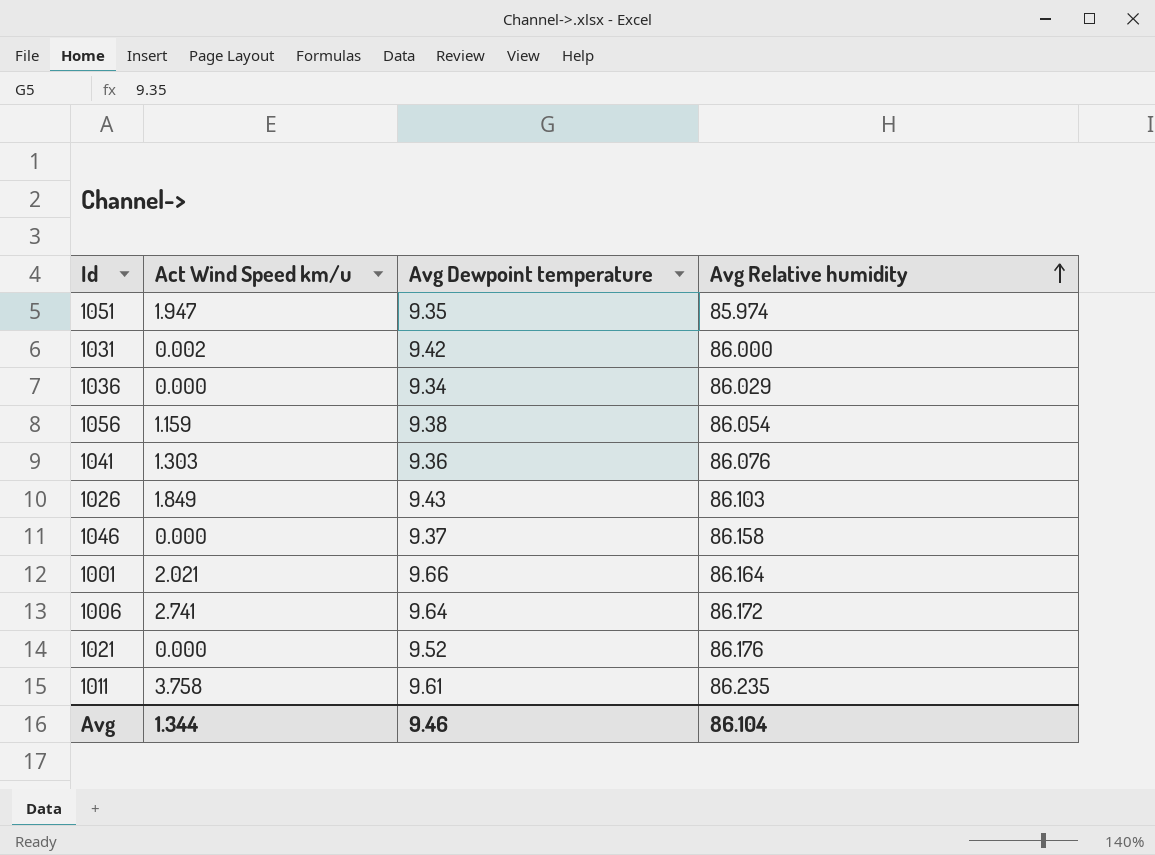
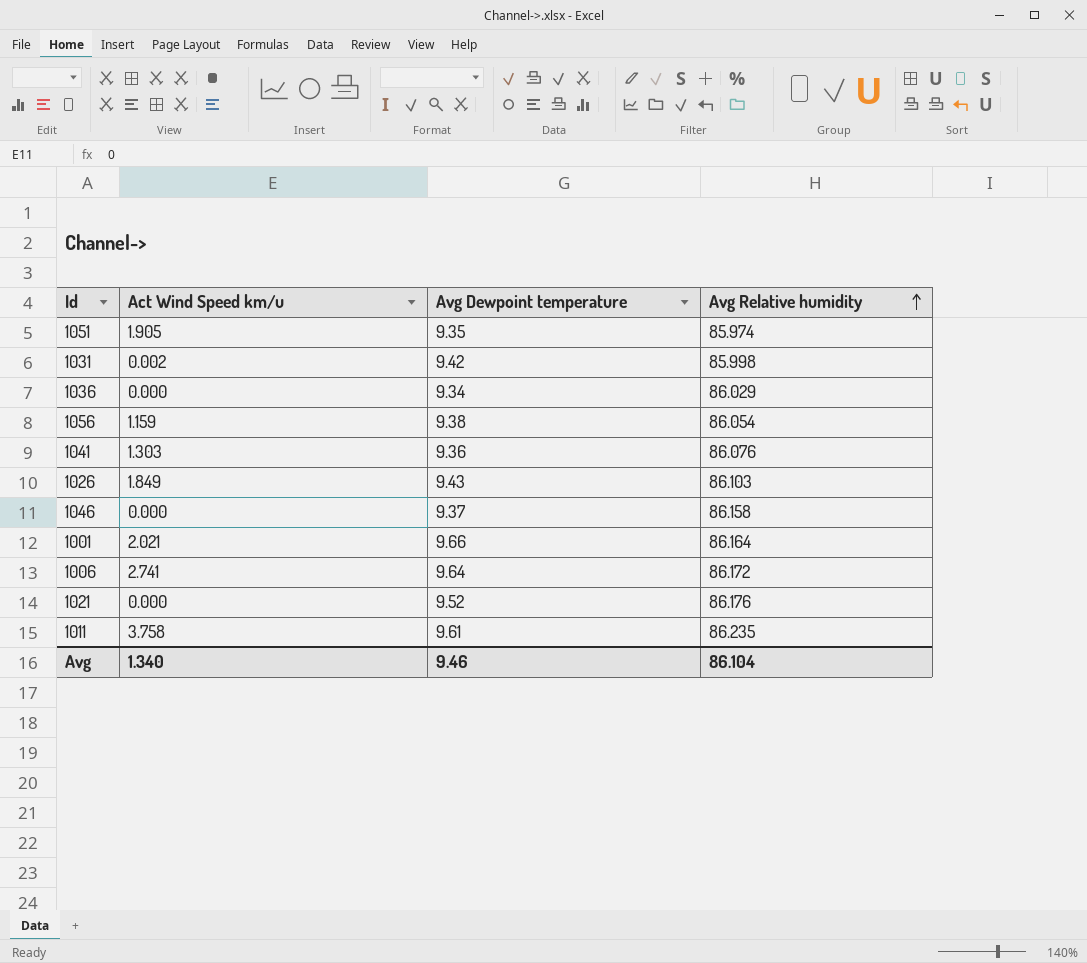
1051 | Act Wind Speed km/u: 1.947 -> 1.905
1031 | Avg Relative humidity: 86.000 -> 85.998
Avg | Act Wind Speed km/u: 1.344 -> 1.340

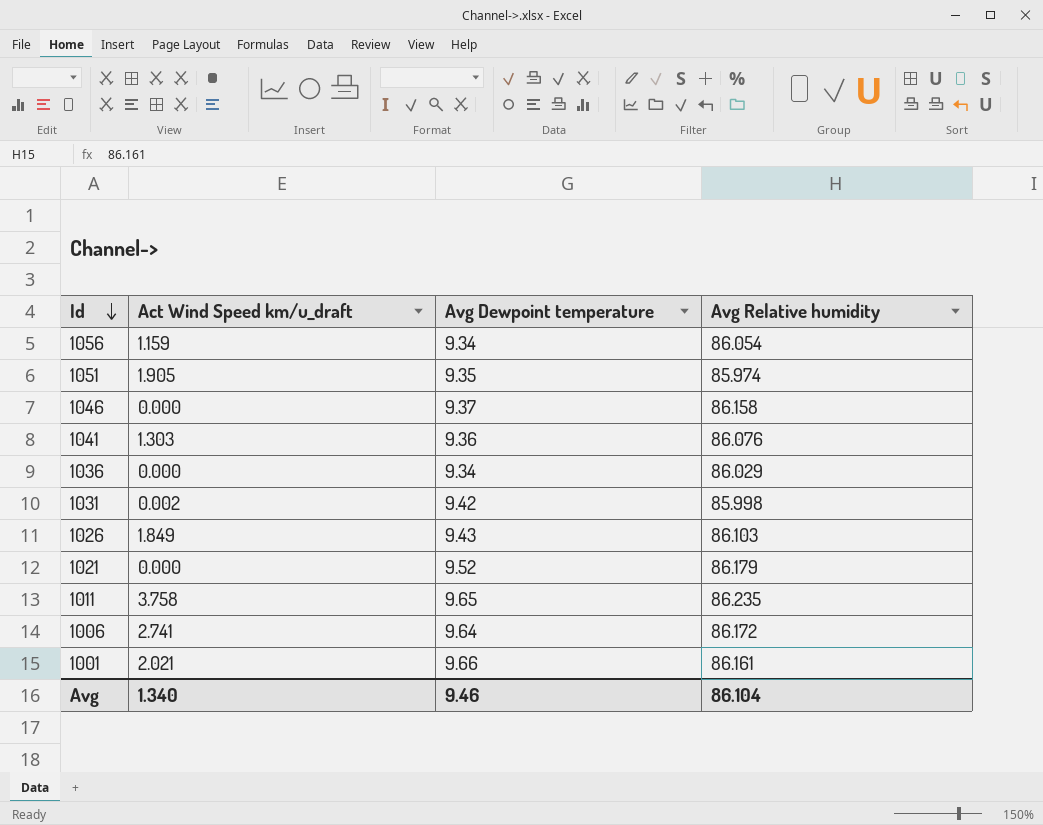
row order: Avg Relative humidity ascending -> Id descending
column name: Act Wind Speed km/u -> Act Wind Speed km/u_draft
1056 | Avg Dewpoint temperature: 9.38 -> 9.34
1021 | Avg Relative humidity: 86.176 -> 86.179
1011 | Avg Dewpoint temperature: 9.61 -> 9.65
1001 | Avg Relative humidity: 86.164 -> 86.161

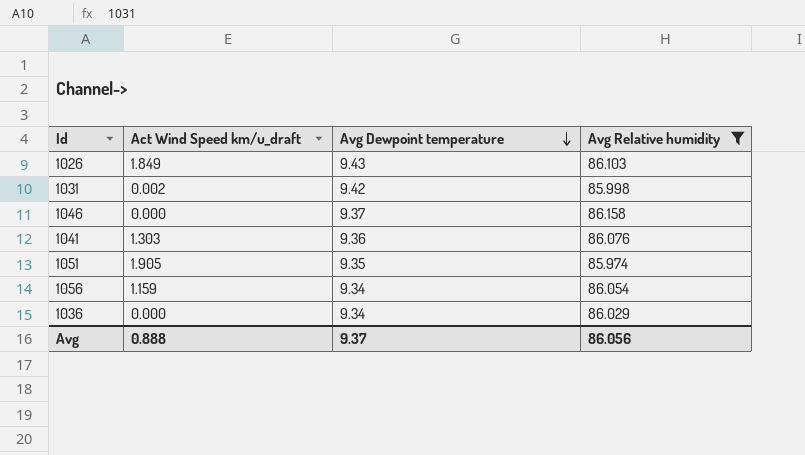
filter: none -> Avg Relative humidity <= 86.158
row order: Id descending -> Avg Dewpoint temperature descending
Avg | Act Wind Speed km/u_draft: 1.340 -> 0.888
Avg | Avg Dewpoint temperature: 9.46 -> 9.37
Avg | Avg Relative humidity: 86.104 -> 86.056

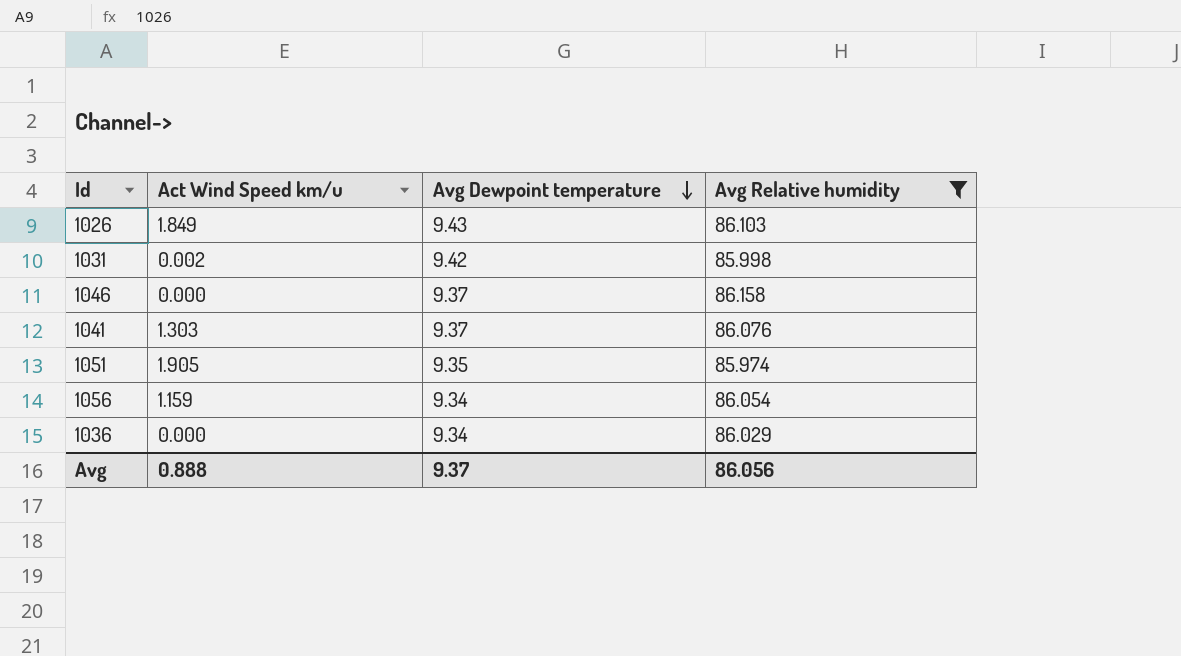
column name: Act Wind Speed km/u_draft -> Act Wind Speed km/u
1041 | Avg Dewpoint temperature: 9.36 -> 9.37

